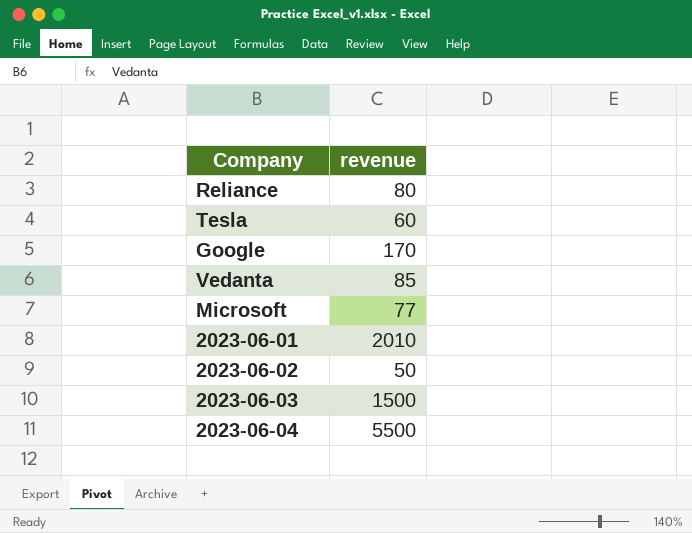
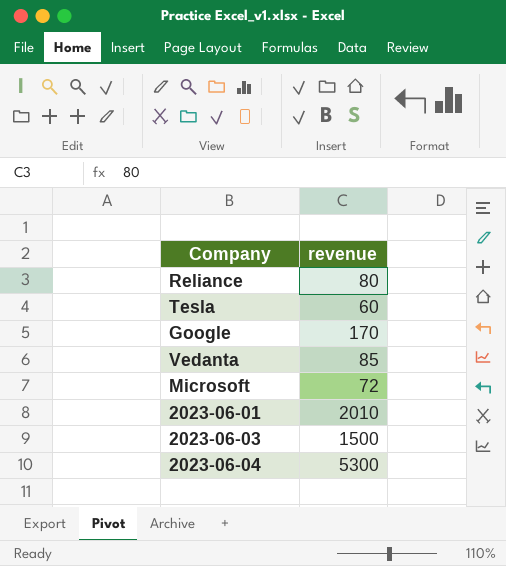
row 2023-06-02: 50 -> none
Microsoft | revenue: 77 -> 72
2023-06-04 | revenue: 5500 -> 5300

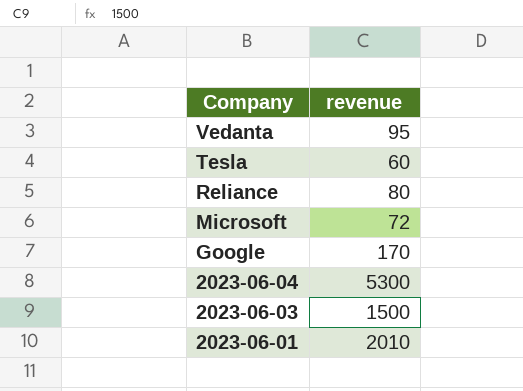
row order: none -> Company descending
Vedanta | revenue: 85 -> 95

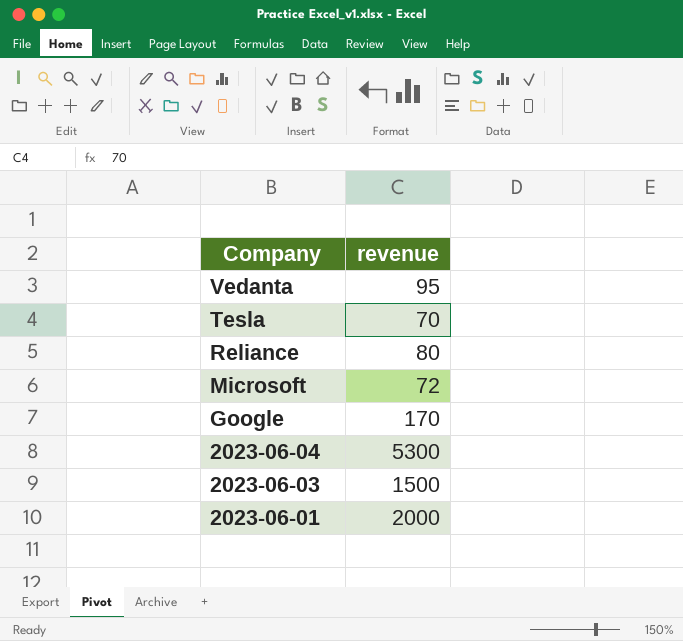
Tesla | revenue: 60 -> 70
2023-06-01 | revenue: 2010 -> 2000

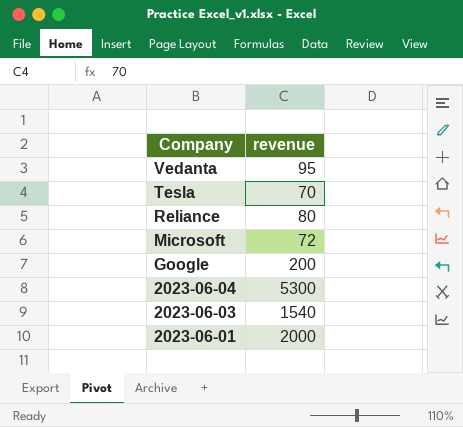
Google | revenue: 170 -> 200
2023-06-03 | revenue: 1500 -> 1540

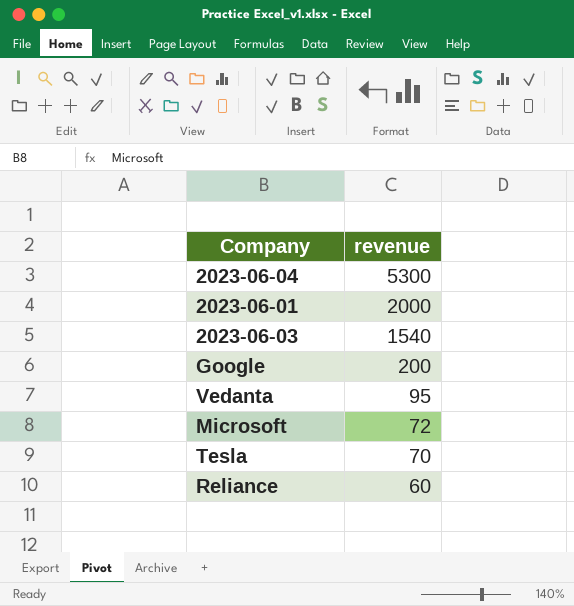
row order: Company descending -> revenue descending
Reliance | revenue: 80 -> 60

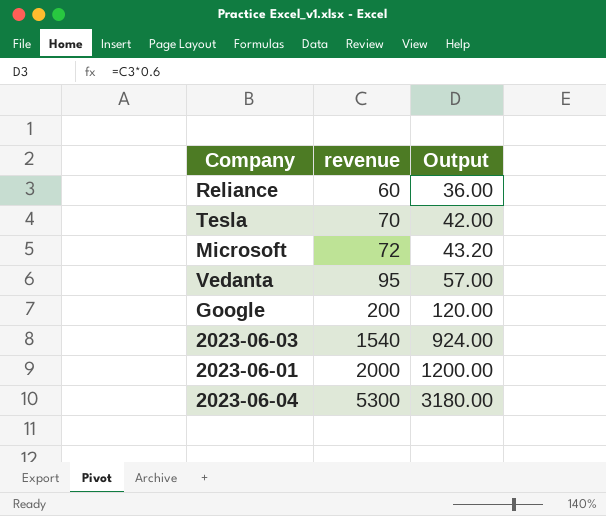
row order: revenue descending -> revenue ascending
column Output | formula: none -> [revenue] * 0.6

